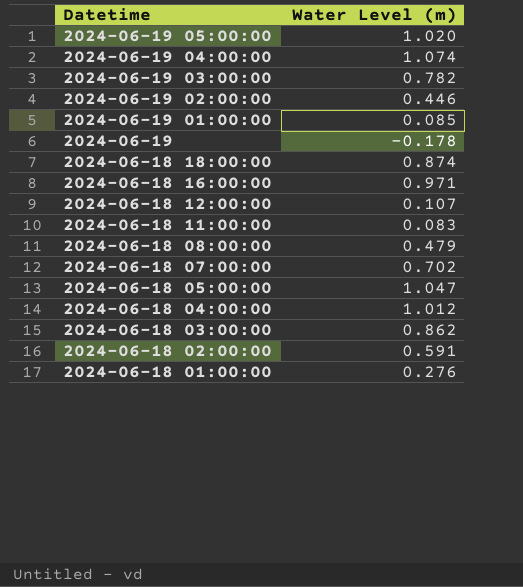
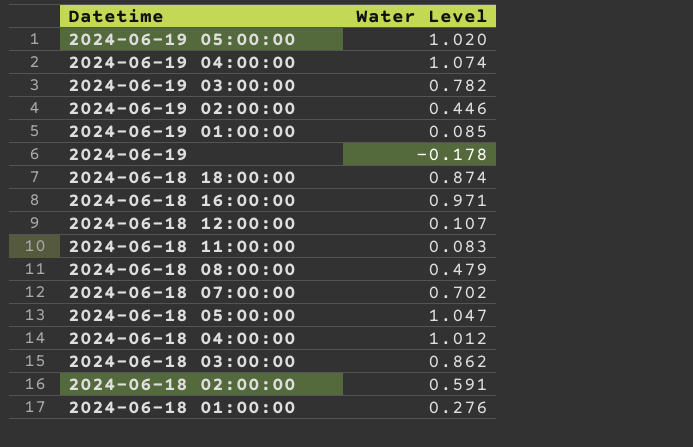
column name: Water Level (m) -> Water Level

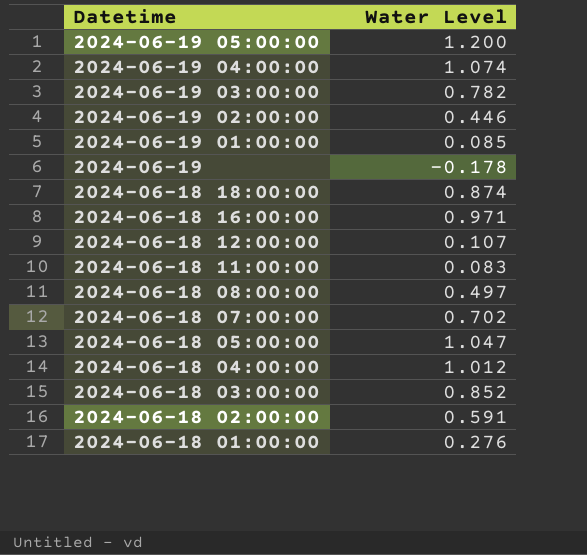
2024-06-19 05:00:00 | Water Level: 1.020 -> 1.200
2024-06-18 08:00:00 | Water Level: 0.479 -> 0.497
2024-06-18 03:00:00 | Water Level: 0.862 -> 0.852

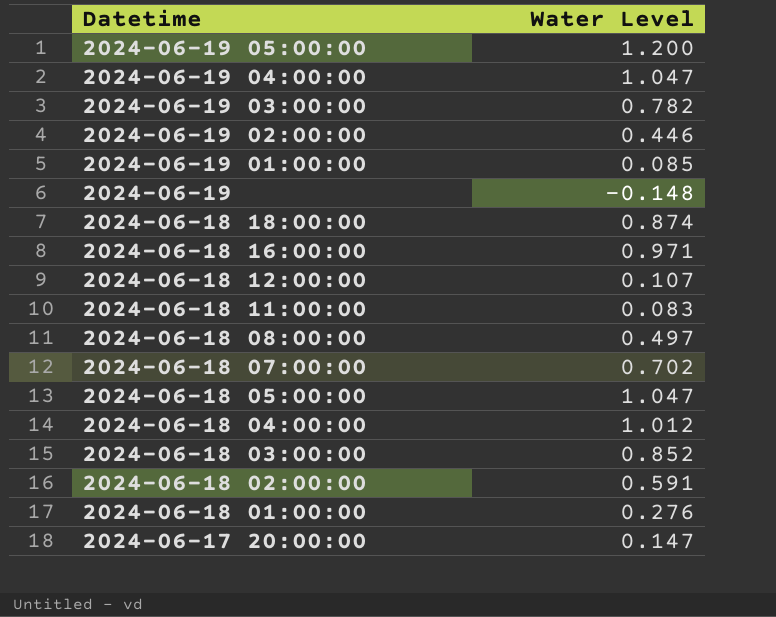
2024-06-19 04:00:00 | Water Level: 1.074 -> 1.047
2024-06-19 | Water Level: -0.178 -> -0.148
row 2024-06-17 20:00:00: none -> 0.147

